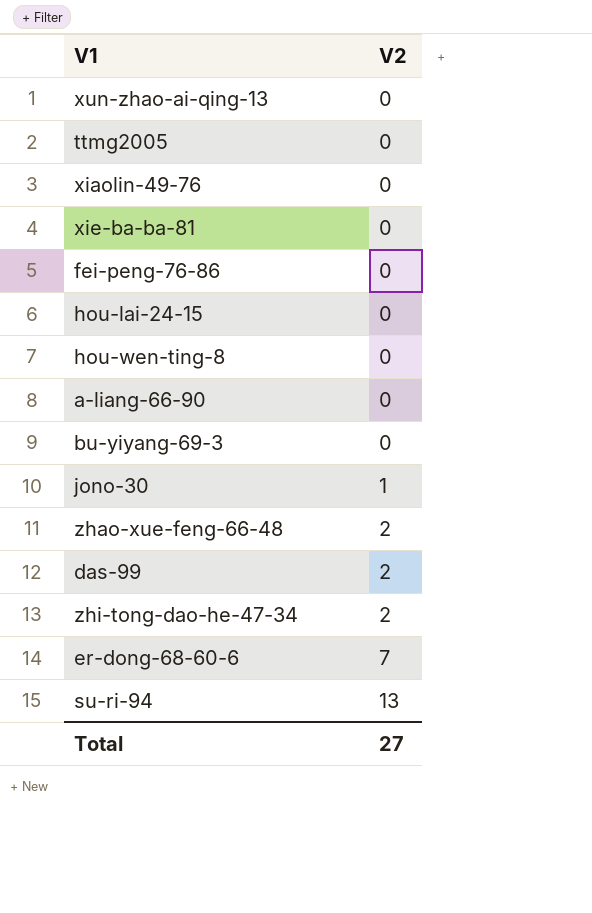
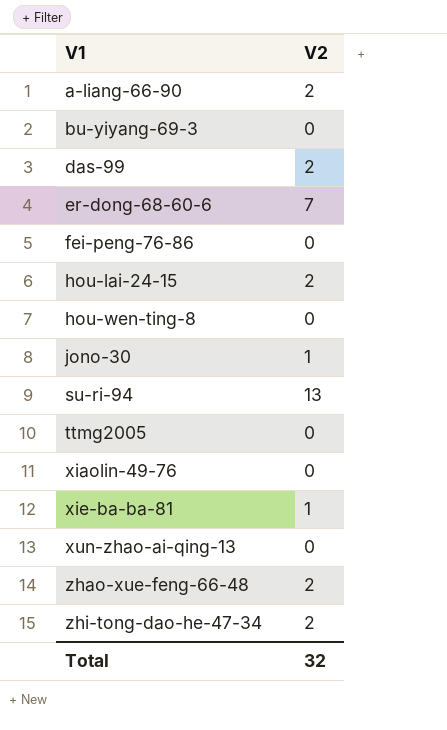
row order: V2 ascending -> V1 ascending
a-liang-66-90 | V2: 0 -> 2
hou-lai-24-15 | V2: 0 -> 2
xie-ba-ba-81 | V2: 0 -> 1
Total | V2: 27 -> 32

